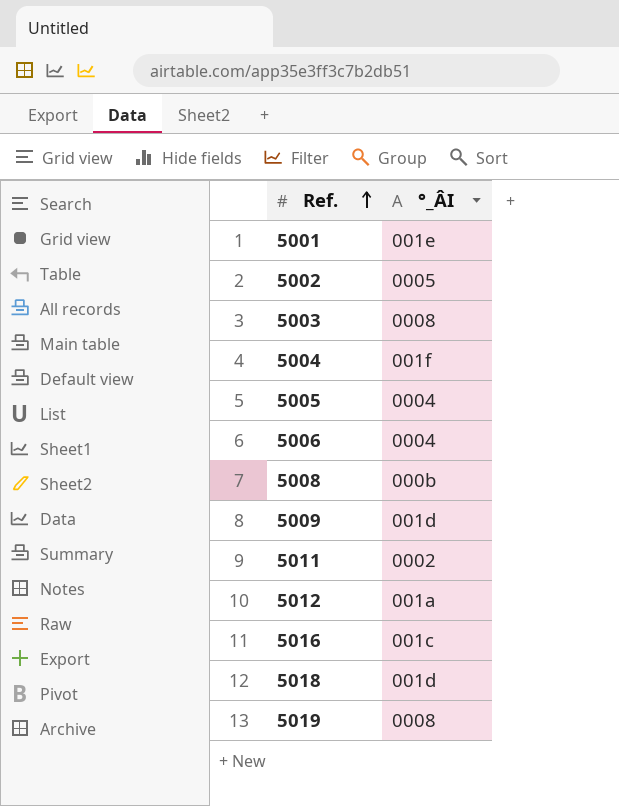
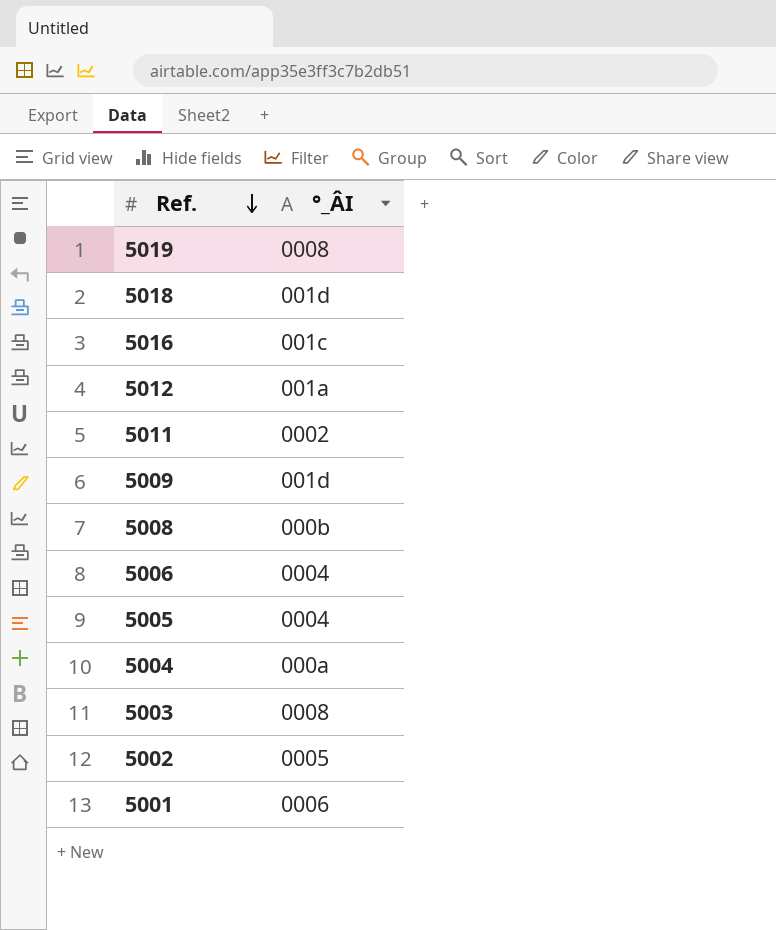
row order: Ref. ascending -> Ref. descending
5004 | °_ÂI: 001f -> 000a
5001 | °_ÂI: 001e -> 0006

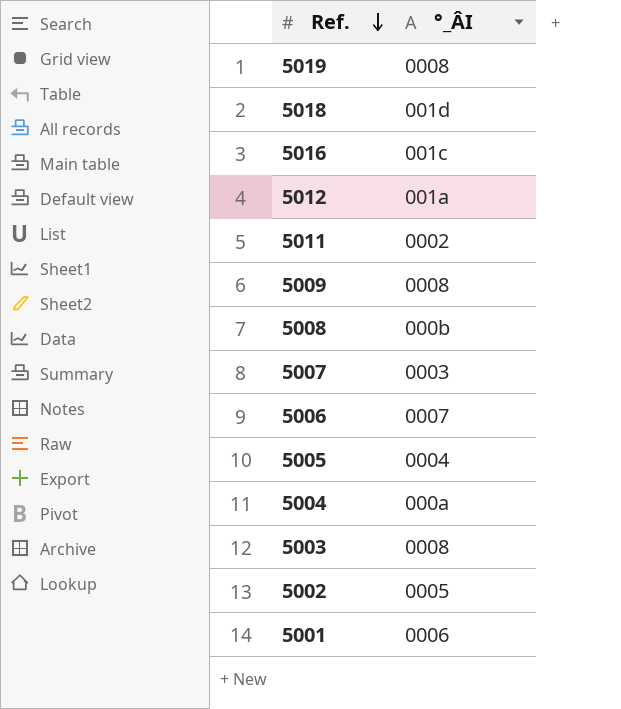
5009 | °_ÂI: 001d -> 0008
row 5007: none -> 0003
5006 | °_ÂI: 0004 -> 0007

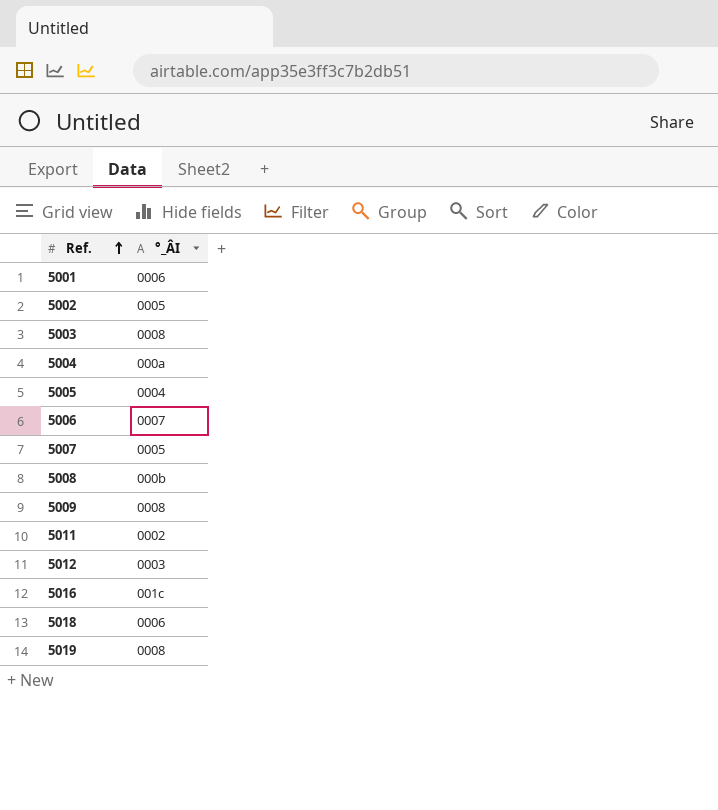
row order: Ref. descending -> Ref. ascending
5007 | °_ÂI: 0003 -> 0005
5012 | °_ÂI: 001a -> 0003
5018 | °_ÂI: 001d -> 0006

